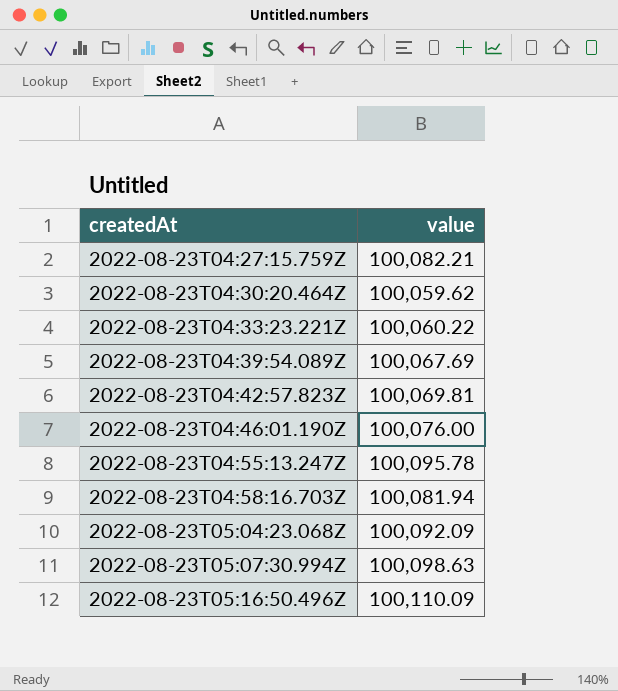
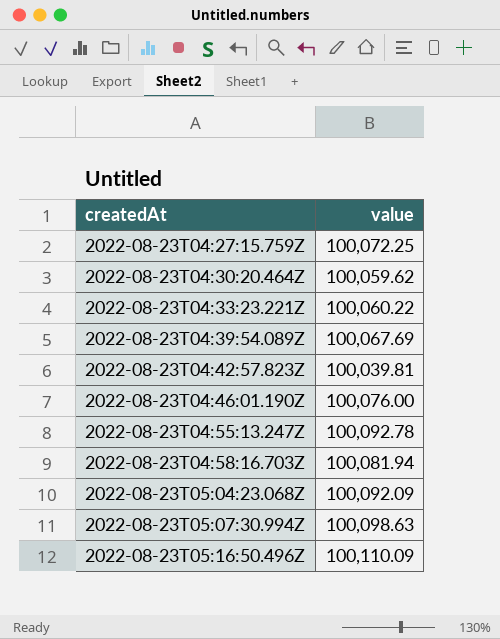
2022-08-23T04:27:15.759Z | value: 100,082.21 -> 100,072.25
2022-08-23T04:42:57.823Z | value: 100,069.81 -> 100,039.81
2022-08-23T04:55:13.247Z | value: 100,095.78 -> 100,092.78

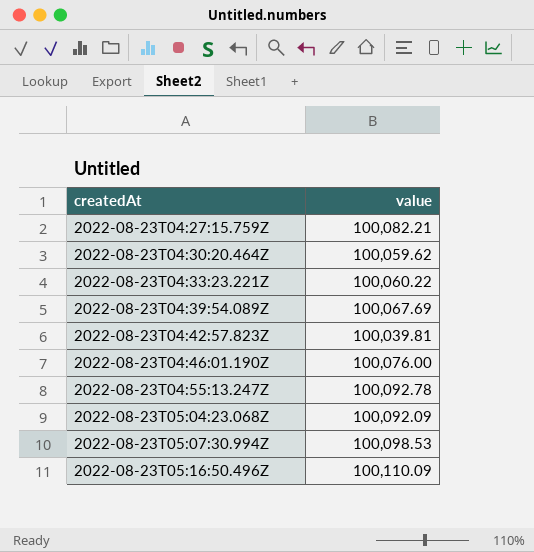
row 2022-08-23T04:58:16.703Z: 100,081.94 -> none
2022-08-23T04:27:15.759Z | value: 100,072.25 -> 100,082.21
2022-08-23T05:07:30.994Z | value: 100,098.63 -> 100,098.53

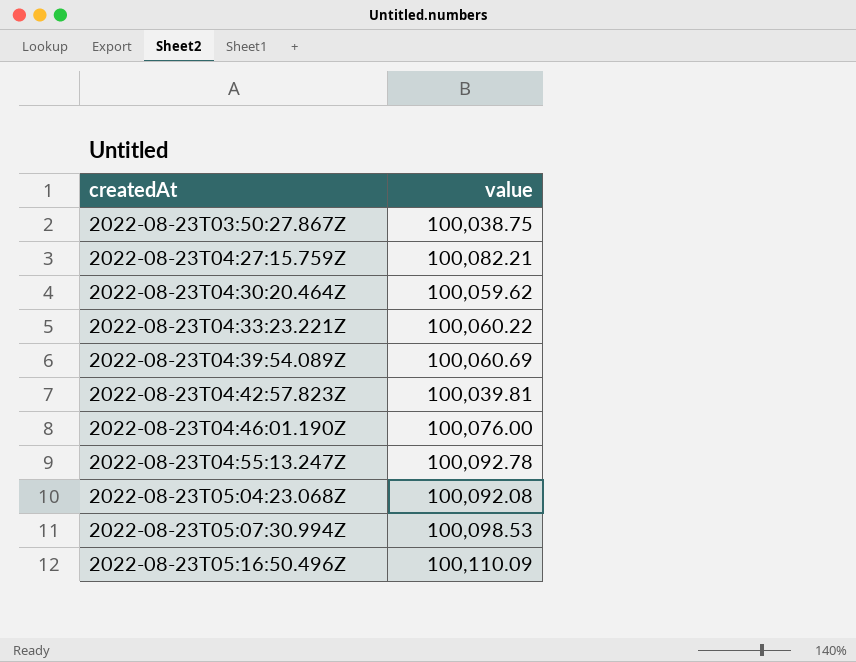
row 2022-08-23T03:50:27.867Z: none -> 100,038.75
2022-08-23T04:39:54.089Z | value: 100,067.69 -> 100,060.69
2022-08-23T05:04:23.068Z | value: 100,092.09 -> 100,092.08

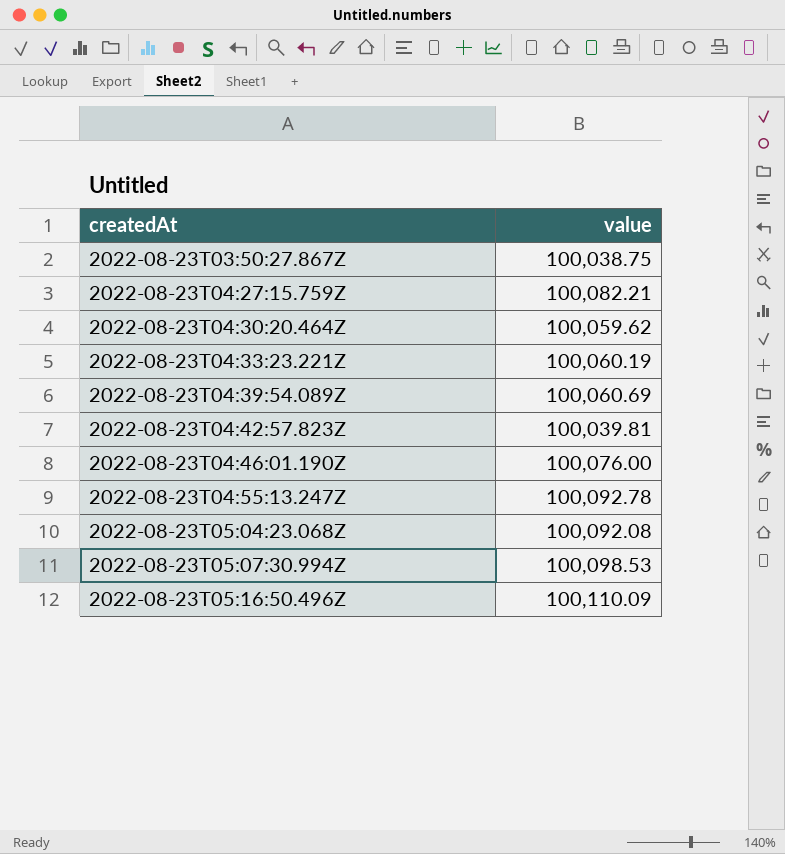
2022-08-23T04:33:23.221Z | value: 100,060.22 -> 100,060.19

